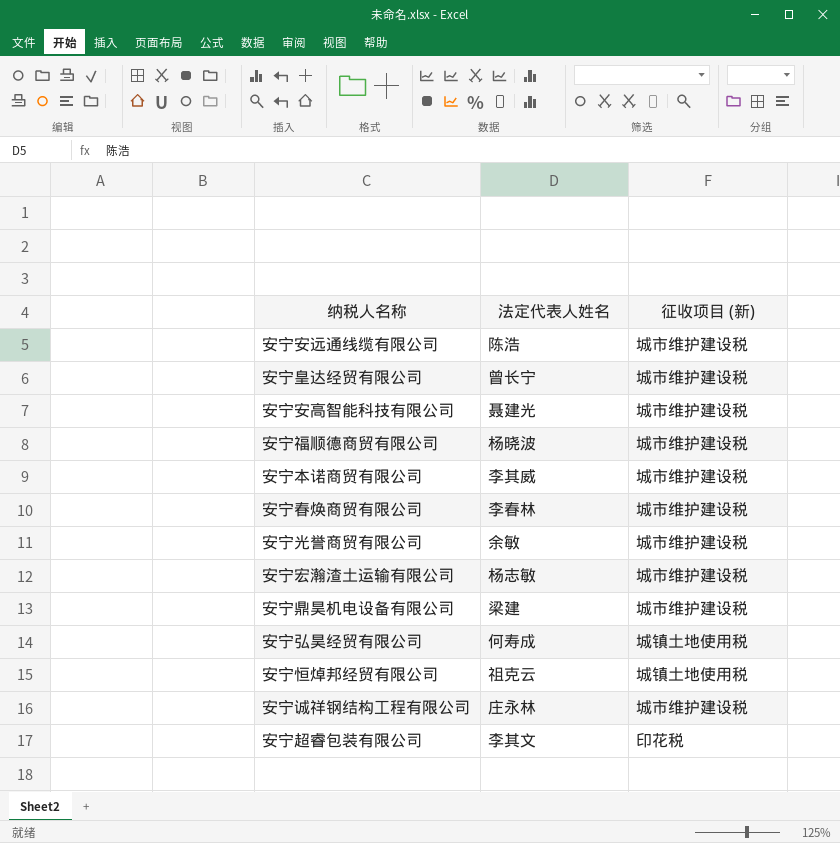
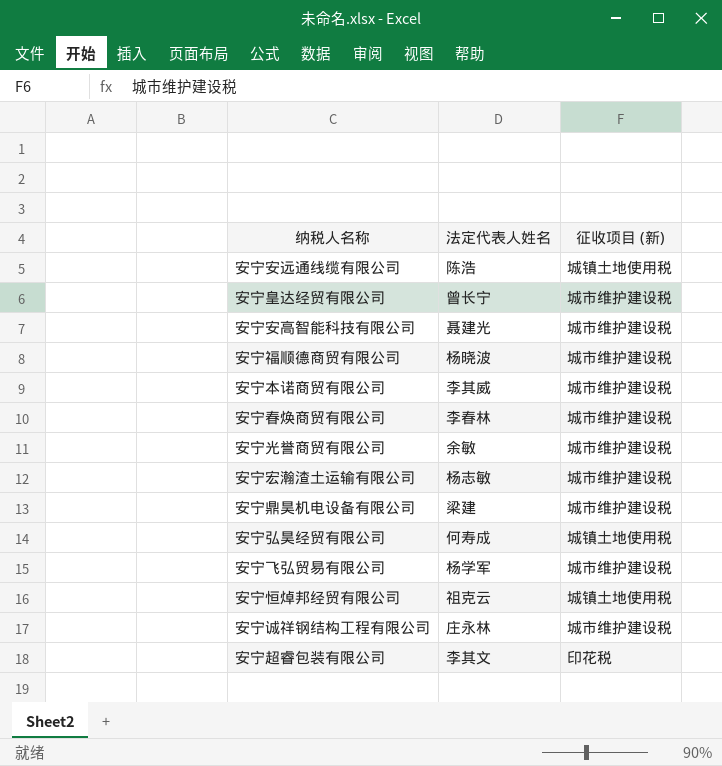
安宁安远通线缆有限公司 | 征收项目 (新): 城市维护建设税 -> 城镇土地使用税
row 安宁飞弘贸易有限公司: none -> 杨学军 | 城市维护建设税

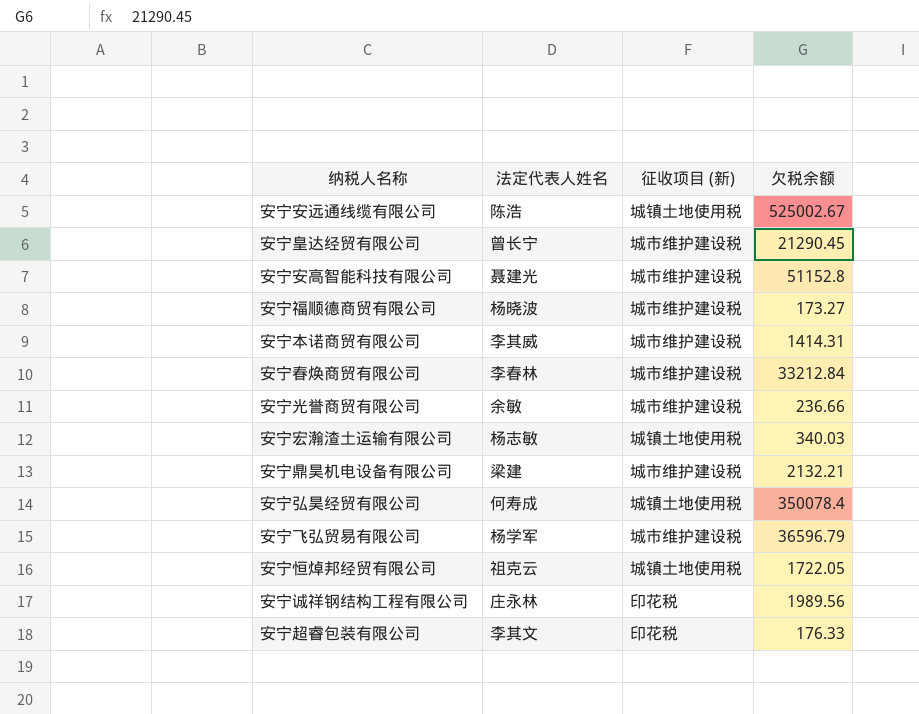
column 欠税余额 | position: none -> 4
安宁宏瀚渣土运输有限公司 | 征收项目 (新): 城市维护建设税 -> 城镇土地使用税
安宁诚祥钢结构工程有限公司 | 征收项目 (新): 城市维护建设税 -> 印花税

